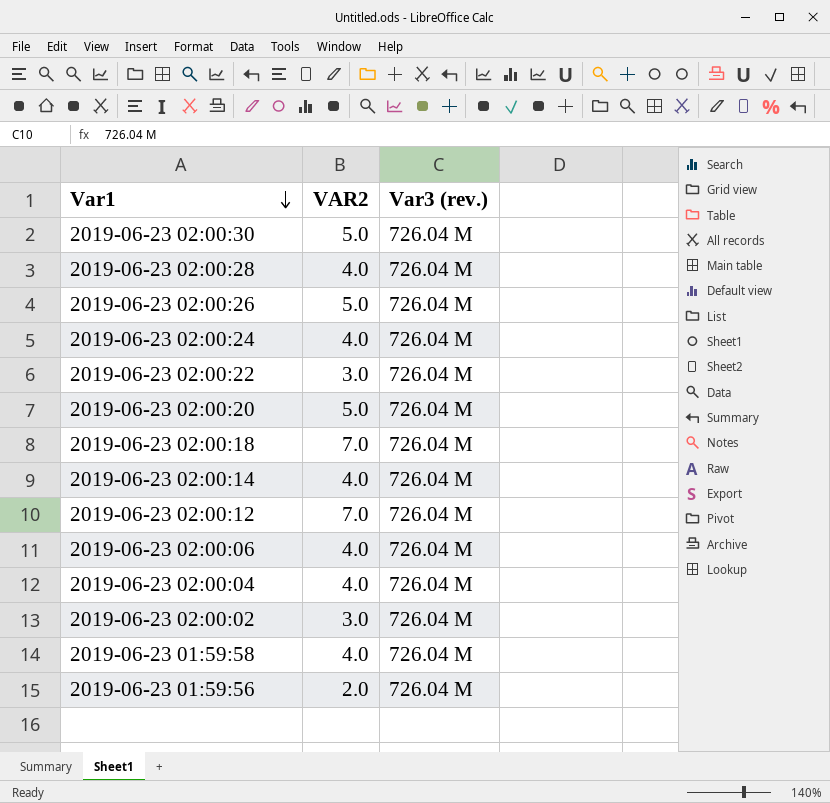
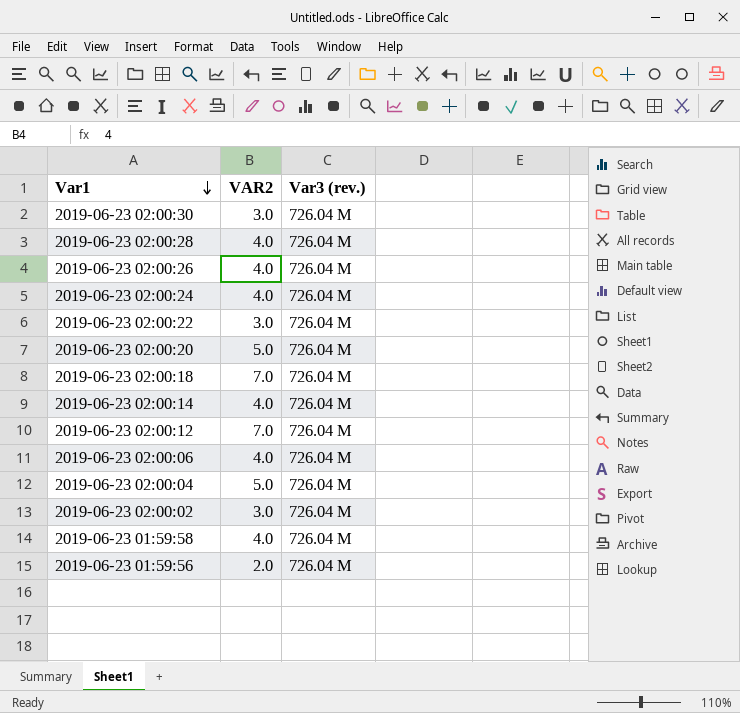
2019-06-23 02:00:30 | VAR2: 5.0 -> 3.0
2019-06-23 02:00:26 | VAR2: 5.0 -> 4.0
2019-06-23 02:00:04 | VAR2: 4.0 -> 5.0

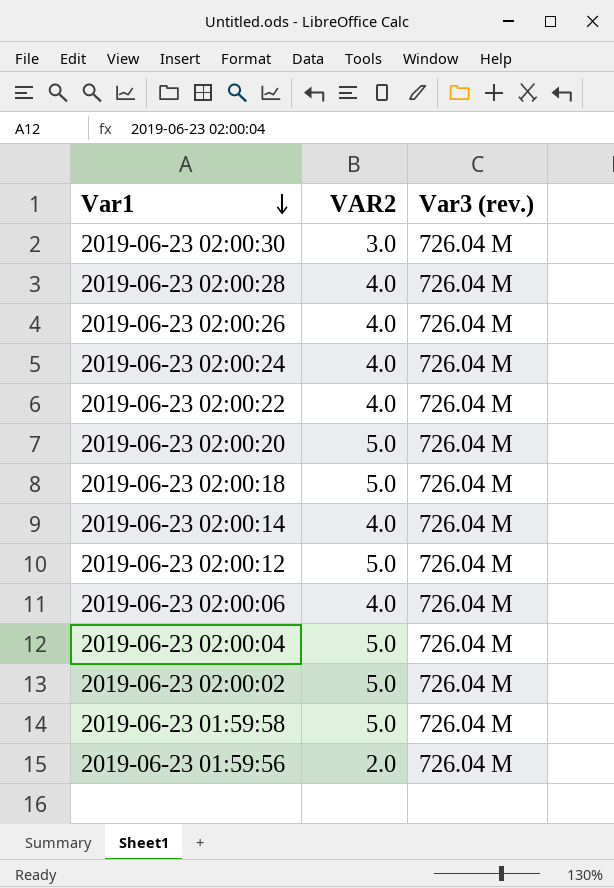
2019-06-23 02:00:22 | VAR2: 3.0 -> 4.0
2019-06-23 02:00:18 | VAR2: 7.0 -> 5.0
2019-06-23 02:00:12 | VAR2: 7.0 -> 5.0
2019-06-23 02:00:02 | VAR2: 3.0 -> 5.0
2019-06-23 01:59:58 | VAR2: 4.0 -> 5.0

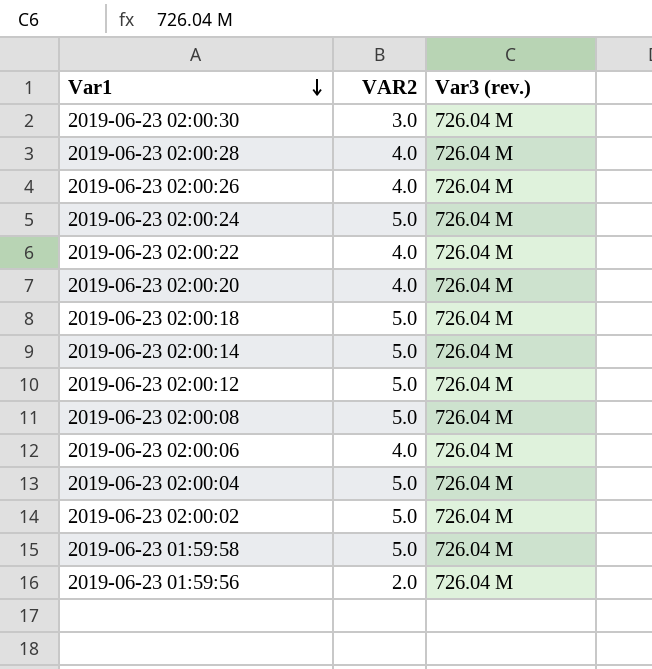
2019-06-23 02:00:24 | VAR2: 4.0 -> 5.0
2019-06-23 02:00:20 | VAR2: 5.0 -> 4.0
2019-06-23 02:00:14 | VAR2: 4.0 -> 5.0
row 2019-06-23 02:00:08: none -> 5.0 | 726.04 M

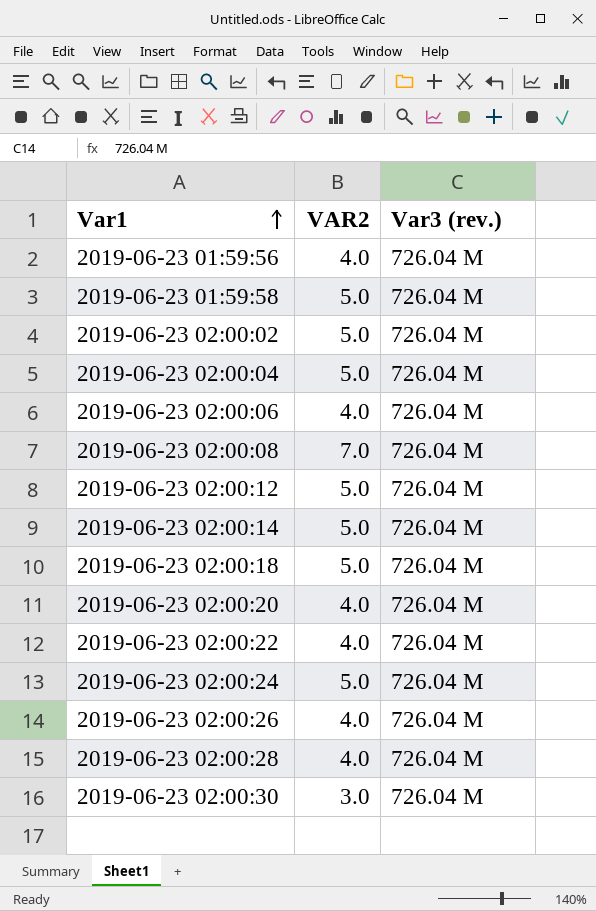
row order: Var1 descending -> Var1 ascending
2019-06-23 01:59:56 | VAR2: 2.0 -> 4.0
2019-06-23 02:00:08 | VAR2: 5.0 -> 7.0

